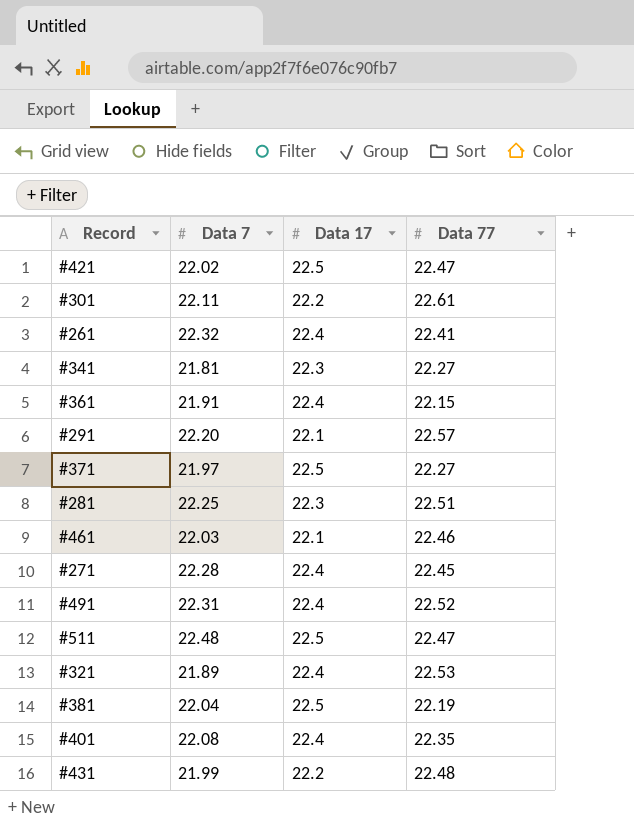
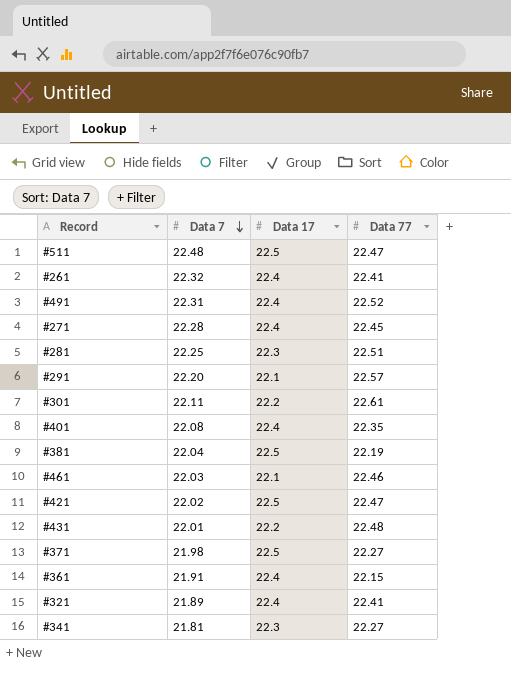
row order: none -> Data 7 descending
#431 | Data 7: 21.99 -> 22.01
#371 | Data 7: 21.97 -> 21.98
#321 | Data 77: 22.53 -> 22.41

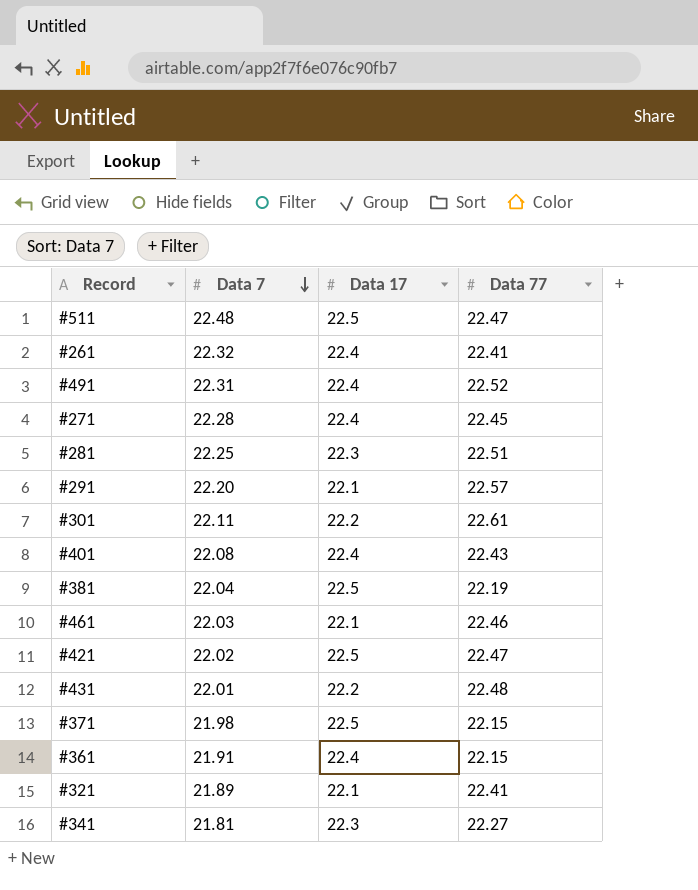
#401 | Data 77: 22.35 -> 22.43
#371 | Data 77: 22.27 -> 22.15
#321 | Data 17: 22.4 -> 22.1

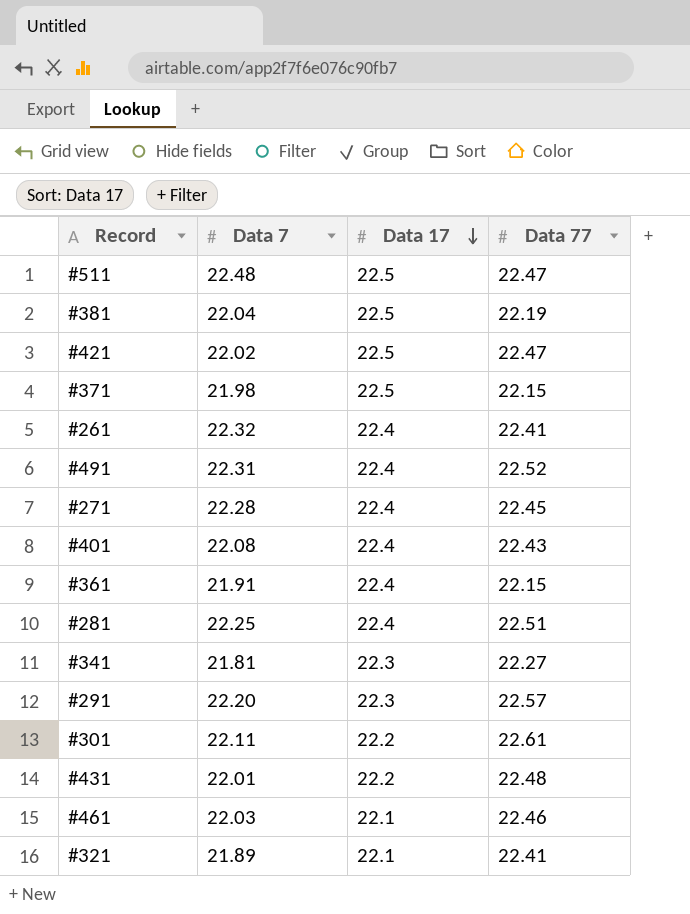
row order: Data 7 descending -> Data 17 descending
#281 | Data 17: 22.3 -> 22.4
#291 | Data 17: 22.1 -> 22.3

